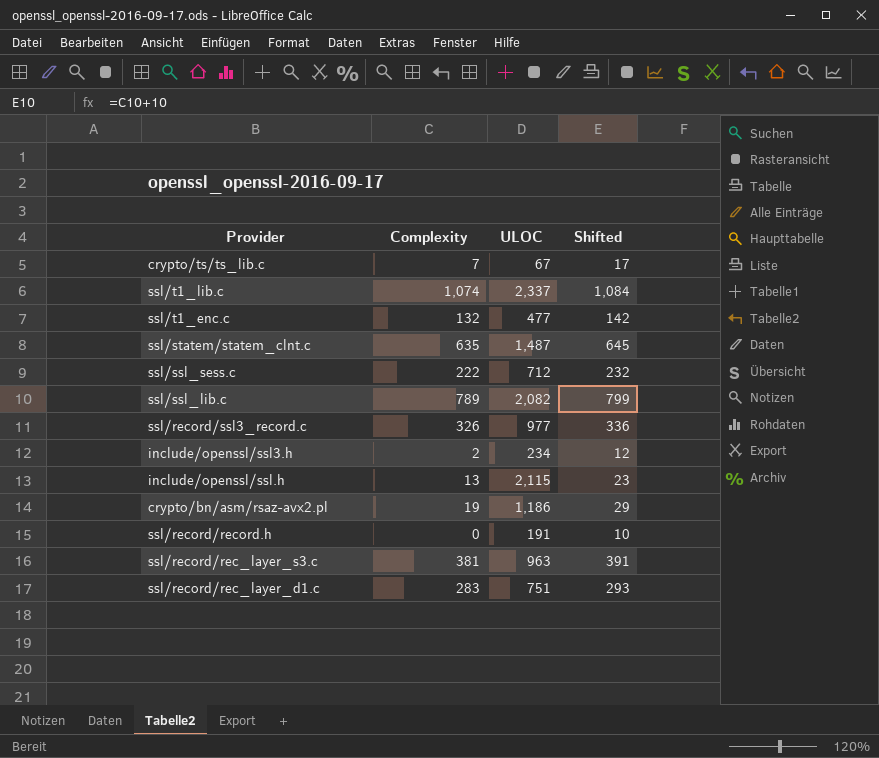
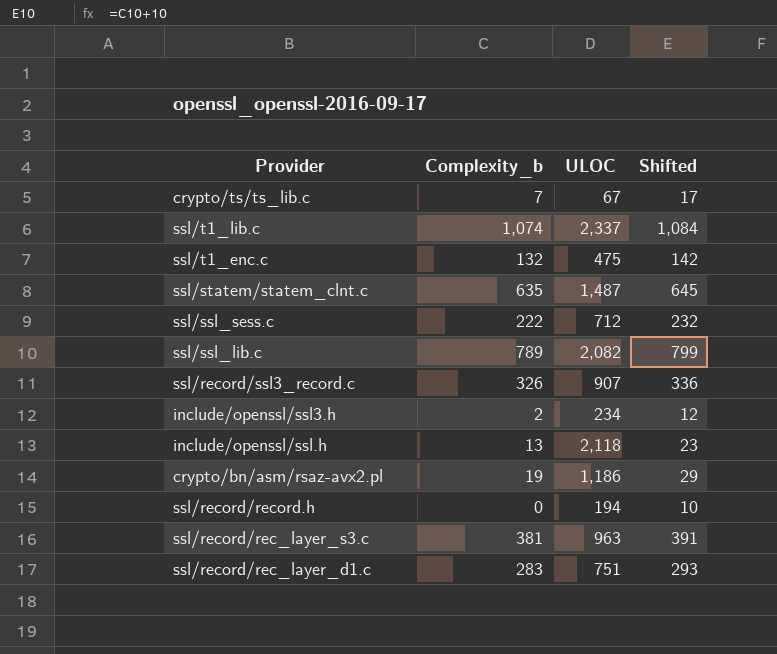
column name: Complexity -> Complexity_b
ssl/t1_enc.c | ULOC: 477 -> 475
ssl/record/ssl3_record.c | ULOC: 977 -> 907
include/openssl/ssl.h | ULOC: 2,115 -> 2,118
ssl/record/record.h | ULOC: 191 -> 194

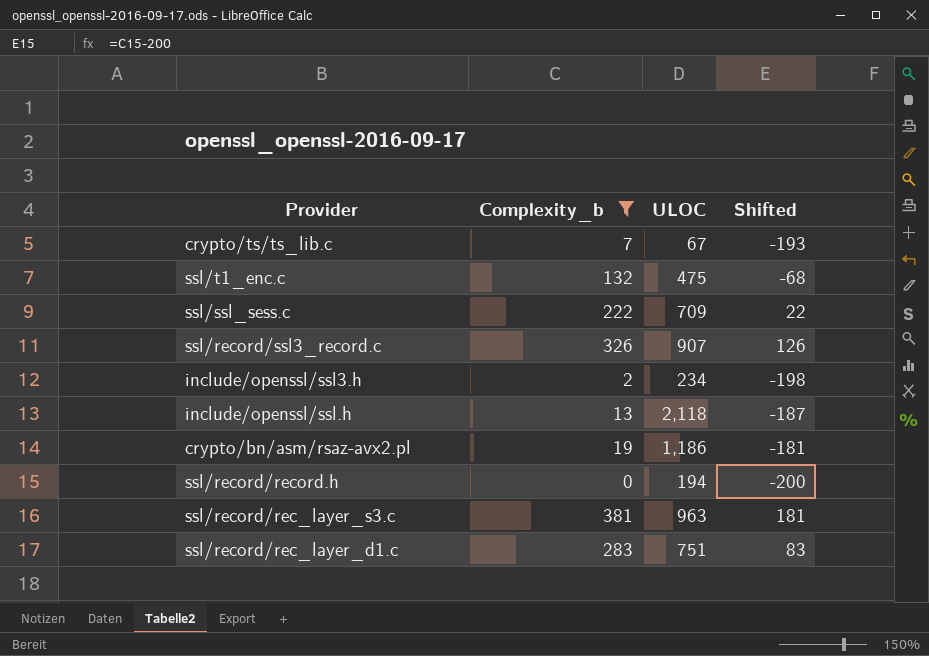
filter: none -> Complexity_b <= 381
column Shifted | formula: [Complexity_b] + 10 -> [Complexity_b] - 200
ssl/ssl_sess.c | ULOC: 712 -> 709

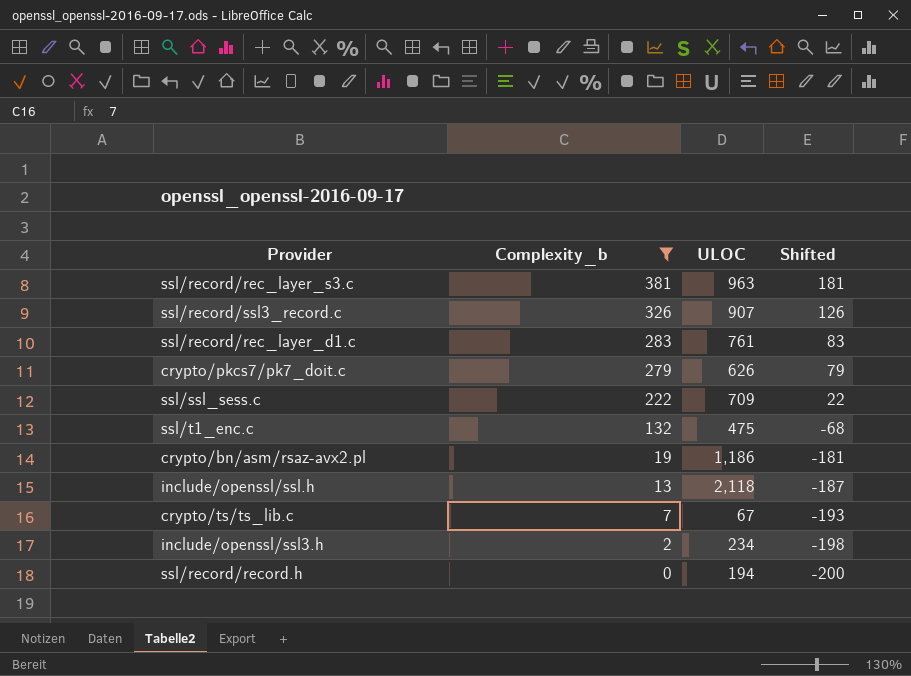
row order: none -> Complexity_b descending
ssl/record/rec_layer_d1.c | ULOC: 751 -> 761
row crypto/pkcs7/pk7_doit.c: none -> 279 | 626 | 79

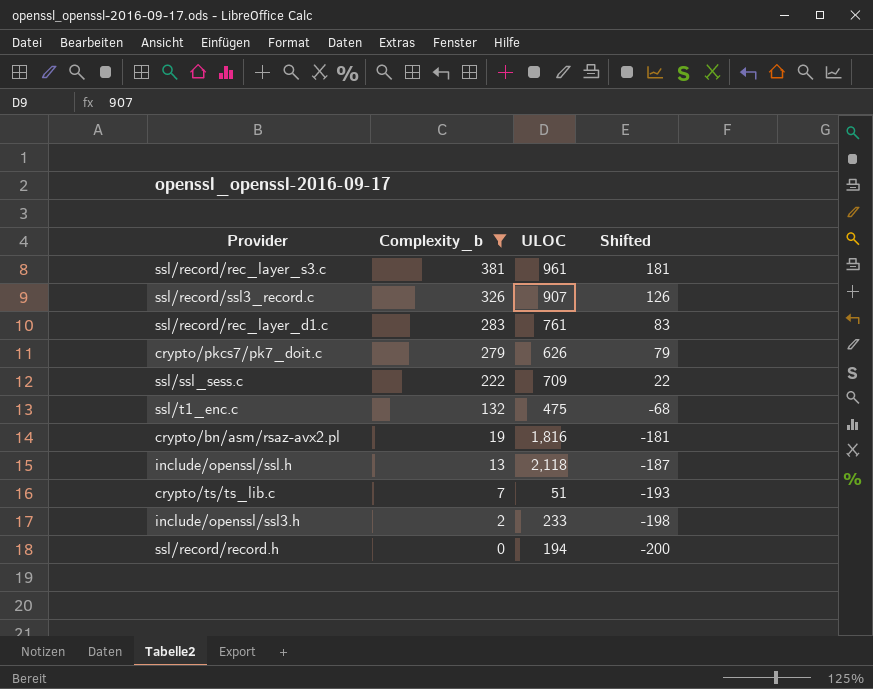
ssl/record/rec_layer_s3.c | ULOC: 963 -> 961
crypto/bn/asm/rsaz-avx2.pl | ULOC: 1,186 -> 1,816
crypto/ts/ts_lib.c | ULOC: 67 -> 51
include/openssl/ssl3.h | ULOC: 234 -> 233

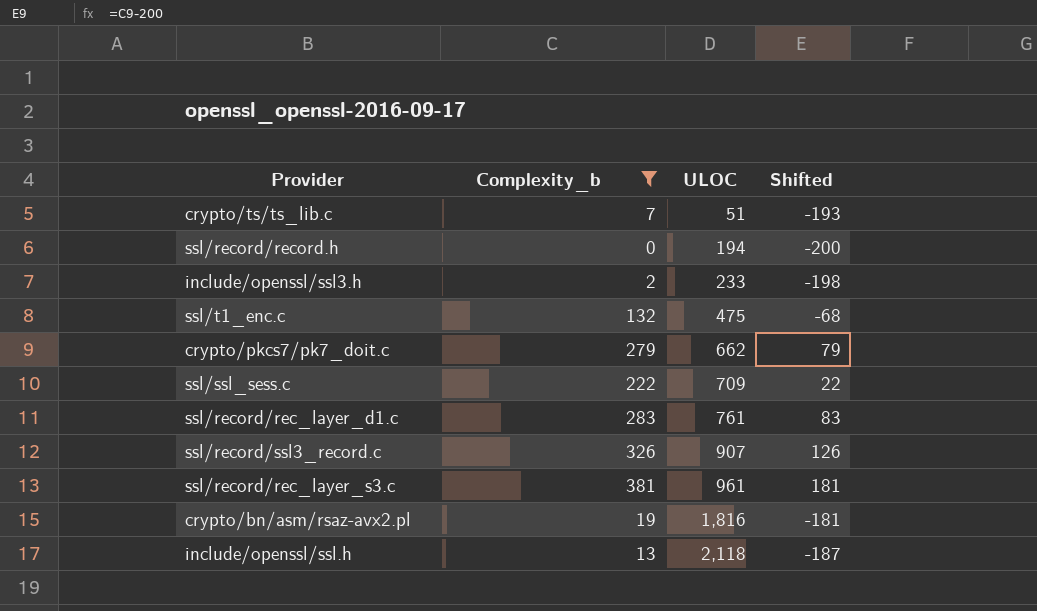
row order: Complexity_b descending -> ULOC ascending
crypto/pkcs7/pk7_doit.c | ULOC: 626 -> 662

